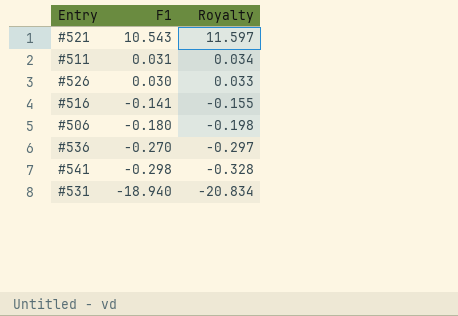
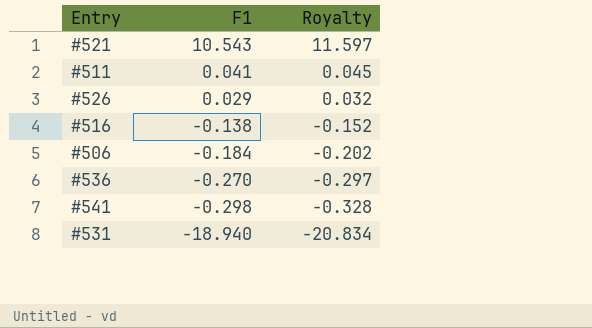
#511 | F1: 0.031 -> 0.041
#511 | Royalty: 0.034 -> 0.045
#526 | F1: 0.030 -> 0.029
#526 | Royalty: 0.033 -> 0.032
#516 | F1: -0.141 -> -0.138
#516 | Royalty: -0.155 -> -0.152
#506 | F1: -0.180 -> -0.184
#506 | Royalty: -0.198 -> -0.202

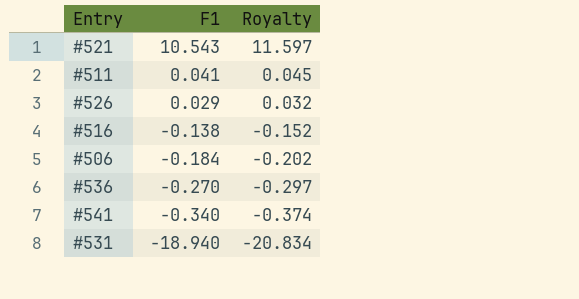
#541 | F1: -0.298 -> -0.340
#541 | Royalty: -0.328 -> -0.374

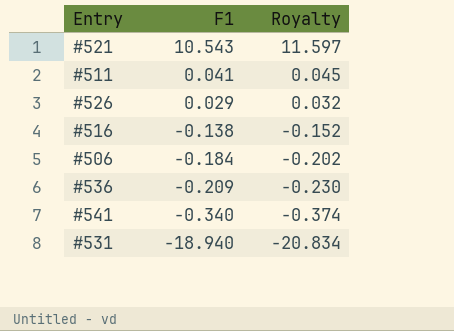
#536 | F1: -0.270 -> -0.209
#536 | Royalty: -0.297 -> -0.230

